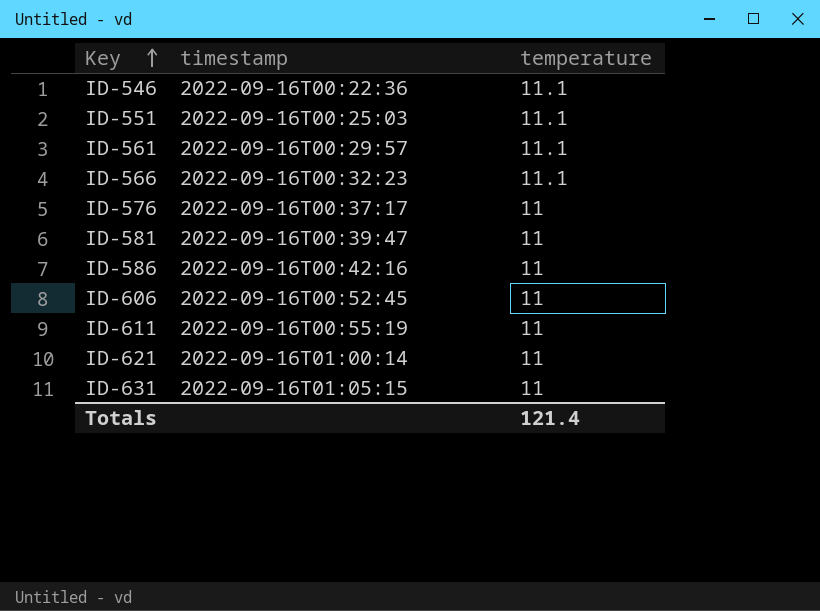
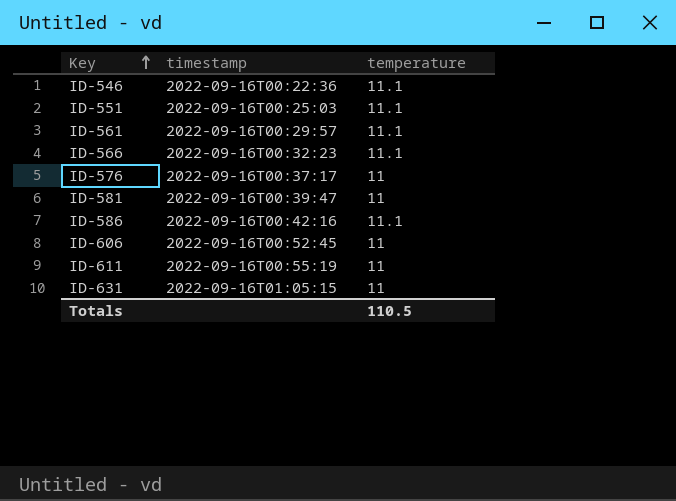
row ID-621: 2022-09-16T01:00:14 | 11 -> none
ID-586 | temperature: 11 -> 11.1
Totals | temperature: 121.4 -> 110.5

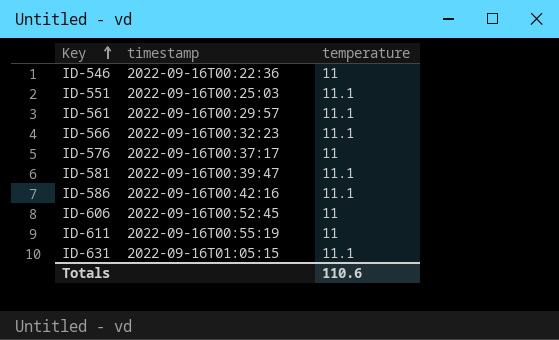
ID-546 | temperature: 11.1 -> 11
ID-581 | temperature: 11 -> 11.1
ID-631 | temperature: 11 -> 11.1
Totals | temperature: 110.5 -> 110.6

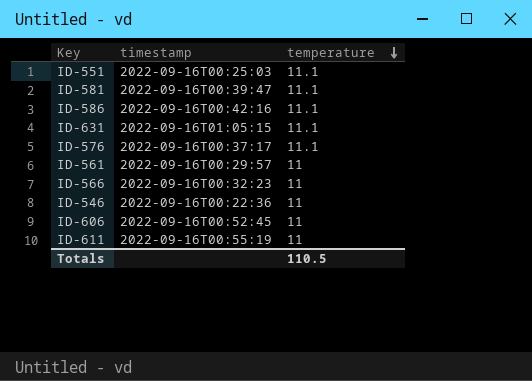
row order: Key ascending -> temperature descending
ID-576 | temperature: 11 -> 11.1
ID-561 | temperature: 11.1 -> 11
ID-566 | temperature: 11.1 -> 11
Totals | temperature: 110.6 -> 110.5

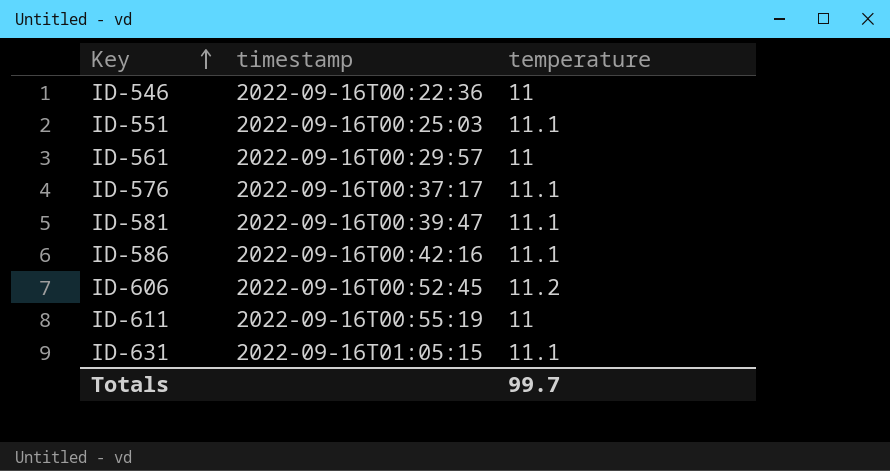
row order: temperature descending -> Key ascending
row ID-566: 2022-09-16T00:32:23 | 11 -> none
ID-606 | temperature: 11 -> 11.2
Totals | temperature: 110.5 -> 99.7

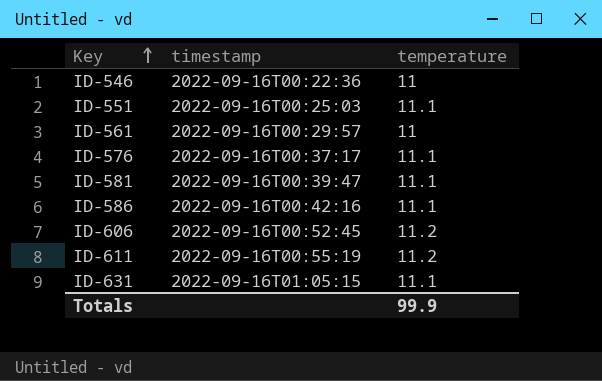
ID-611 | temperature: 11 -> 11.2
Totals | temperature: 99.7 -> 99.9

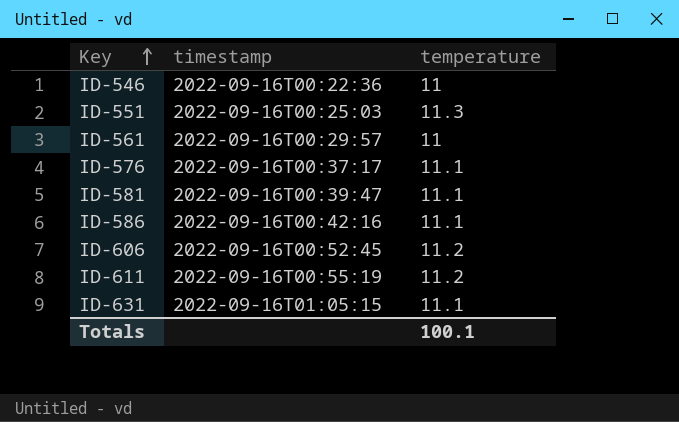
ID-551 | temperature: 11.1 -> 11.3
Totals | temperature: 99.9 -> 100.1

